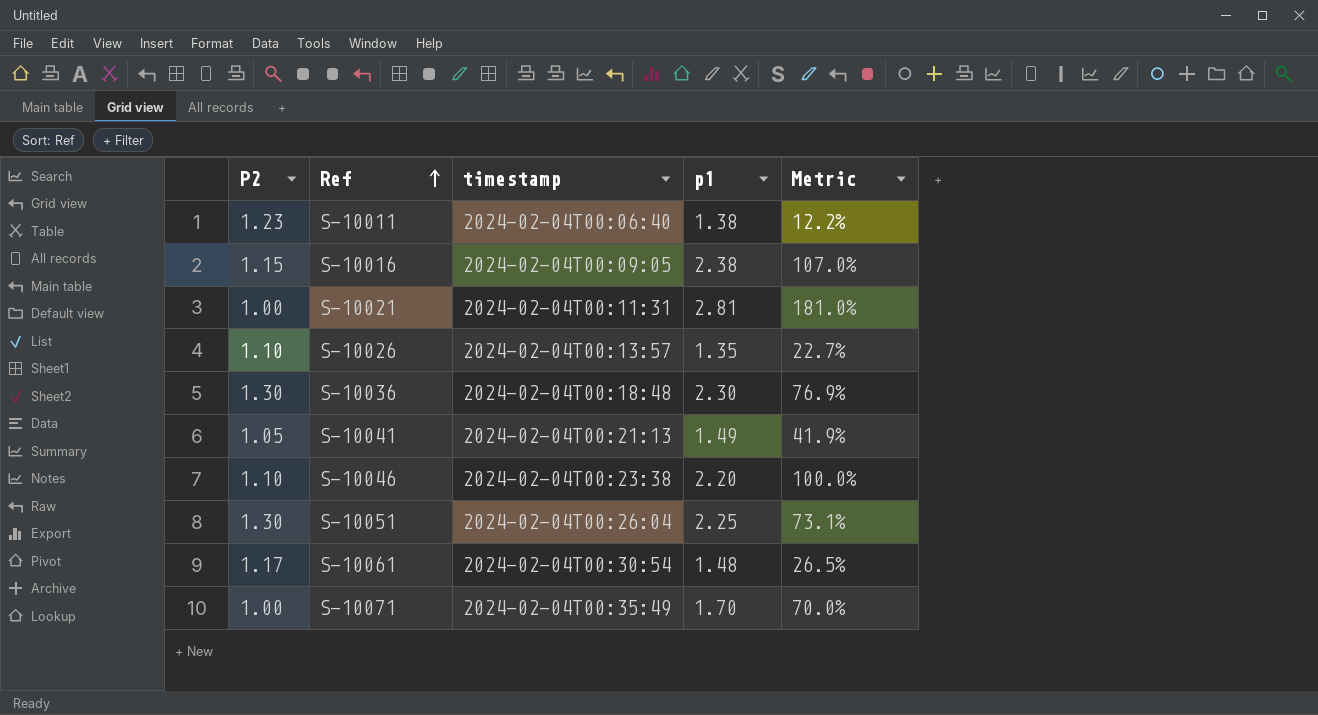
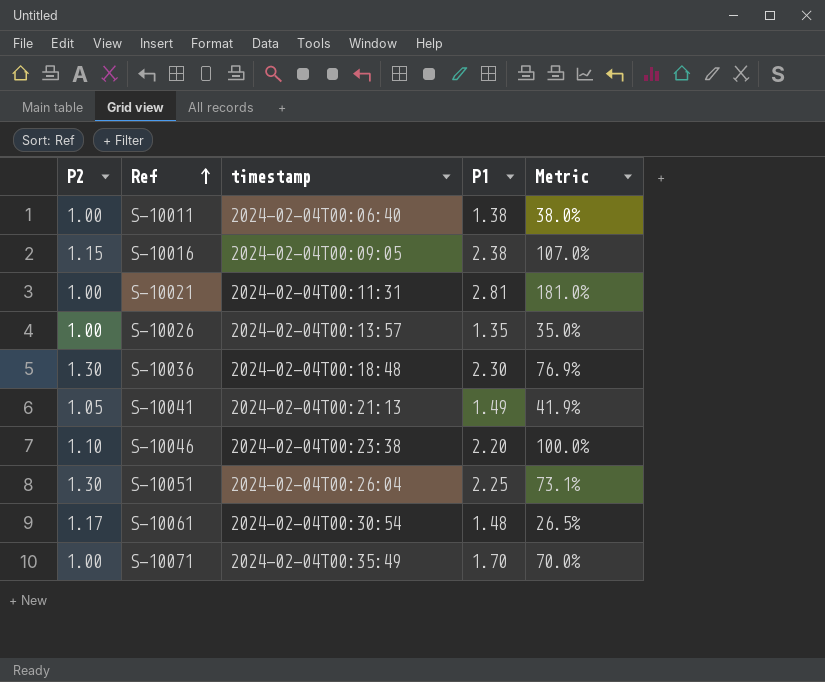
column name: p1 -> P1
S-10011 | P2: 1.23 -> 1.00
S-10011 | Metric: 12.2% -> 38.0%
S-10026 | P2: 1.10 -> 1.00
S-10026 | Metric: 22.7% -> 35.0%

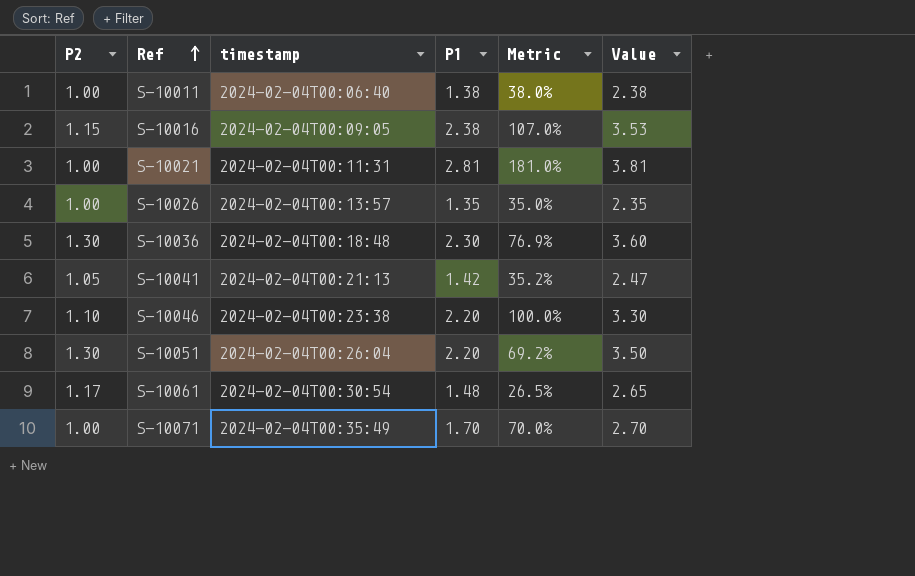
column Value | formula: none -> [P2] + [P1]
S-10041 | P1: 1.49 -> 1.42
S-10041 | Metric: 41.9% -> 35.2%
S-10051 | P1: 2.25 -> 2.20
S-10051 | Metric: 73.1% -> 69.2%

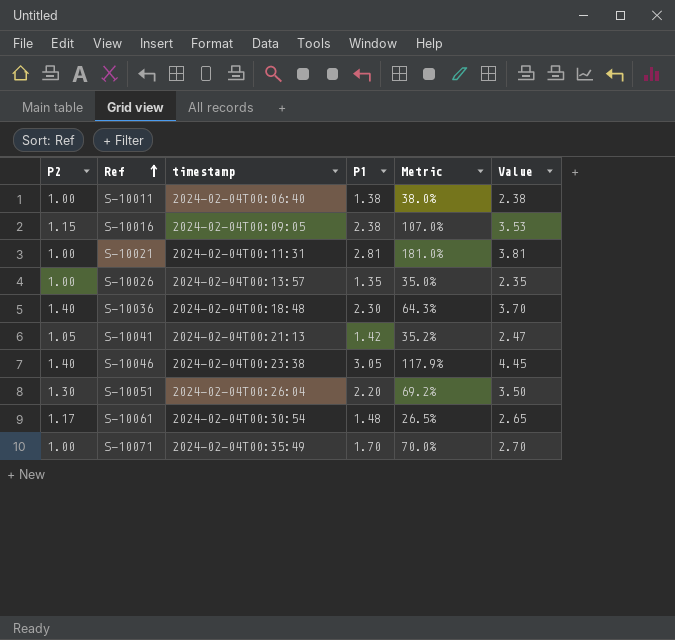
S-10036 | P2: 1.30 -> 1.40
S-10036 | Metric: 76.9% -> 64.3%
S-10036 | Value: 3.60 -> 3.70
S-10046 | P2: 1.10 -> 1.40
S-10046 | P1: 2.20 -> 3.05
S-10046 | Metric: 100.0% -> 117.9%
S-10046 | Value: 3.30 -> 4.45

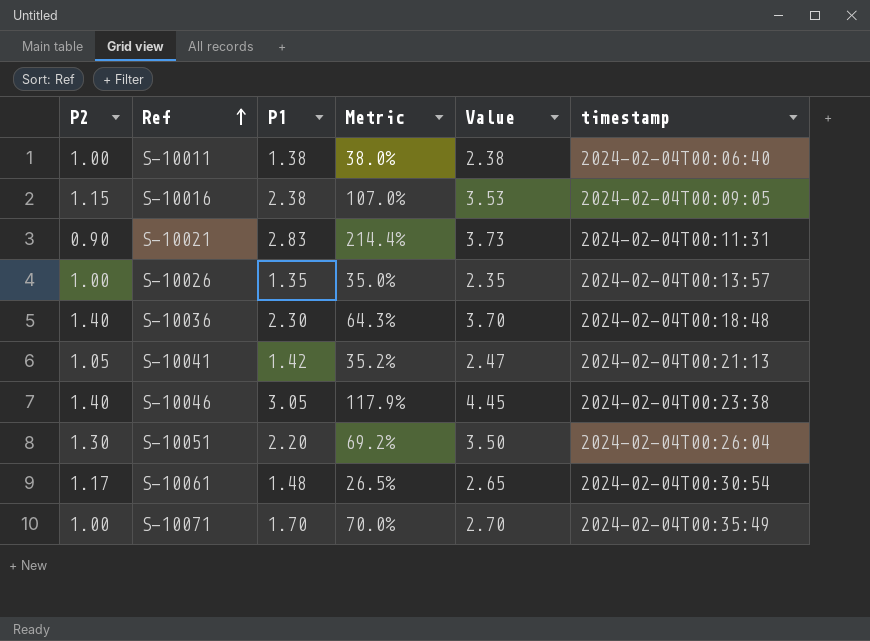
column timestamp | position: 3 -> 6
S-10021 | P2: 1.00 -> 0.90
S-10021 | P1: 2.81 -> 2.83
S-10021 | Metric: 181.0% -> 214.4%
S-10021 | Value: 3.81 -> 3.73

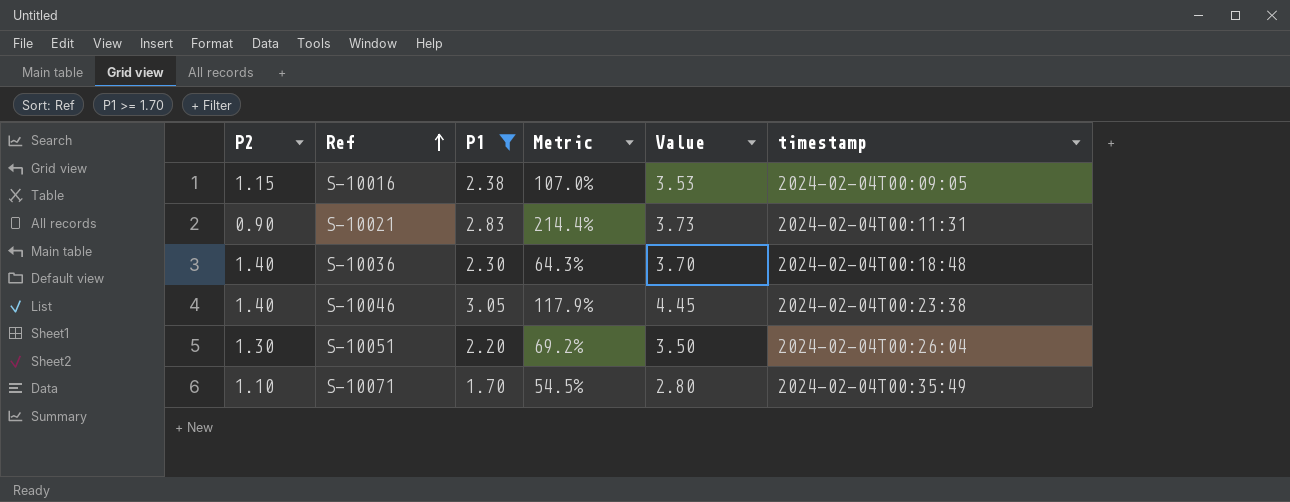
filter: none -> P1 >= 1.70
S-10071 | P2: 1.00 -> 1.10
S-10071 | Metric: 70.0% -> 54.5%
S-10071 | Value: 2.70 -> 2.80

